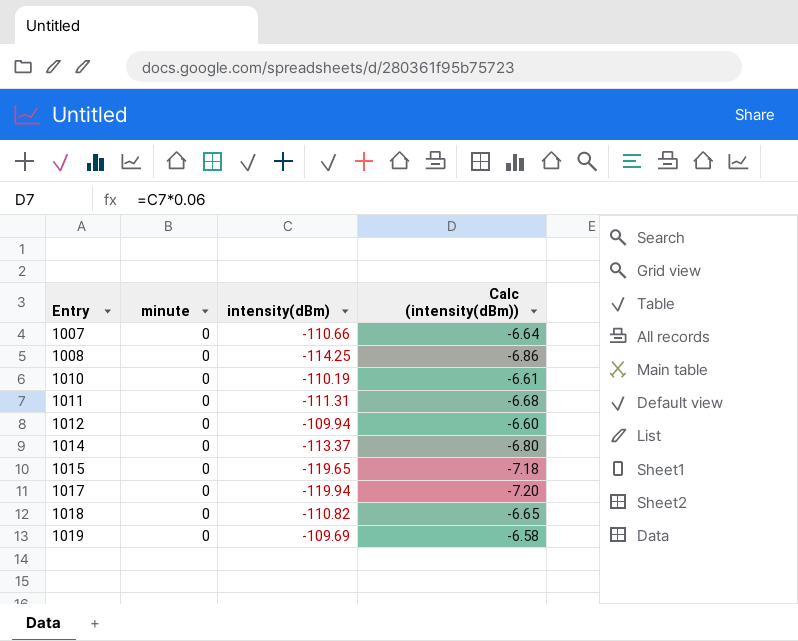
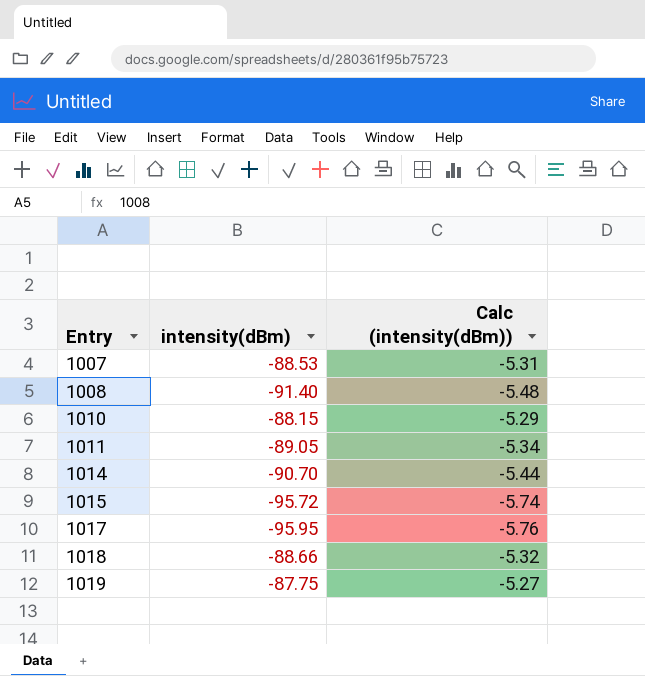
column minute | position: 2 -> none
row 1012: 0 | -109.94 | -6.60 -> none
1007 | intensity(dBm): -110.66 -> -88.53
1007 | Calc (intensity(dBm)): -6.64 -> -5.31
1008 | intensity(dBm): -114.25 -> -91.40
1008 | Calc (intensity(dBm)): -6.86 -> -5.48
1010 | intensity(dBm): -110.19 -> -88.15
1010 | Calc (intensity(dBm)): -6.61 -> -5.29
1011 | intensity(dBm): -111.31 -> -89.05
1011 | Calc (intensity(dBm)): -6.68 -> -5.34
1014 | intensity(dBm): -113.37 -> -90.70
1014 | Calc (intensity(dBm)): -6.80 -> -5.44
1015 | intensity(dBm): -119.65 -> -95.72
1015 | Calc (intensity(dBm)): -7.18 -> -5.74
1017 | intensity(dBm): -119.94 -> -95.95
1017 | Calc (intensity(dBm)): -7.20 -> -5.76
1018 | intensity(dBm): -110.82 -> -88.66
1018 | Calc (intensity(dBm)): -6.65 -> -5.32
1019 | intensity(dBm): -109.69 -> -87.75
1019 | Calc (intensity(dBm)): -6.58 -> -5.27

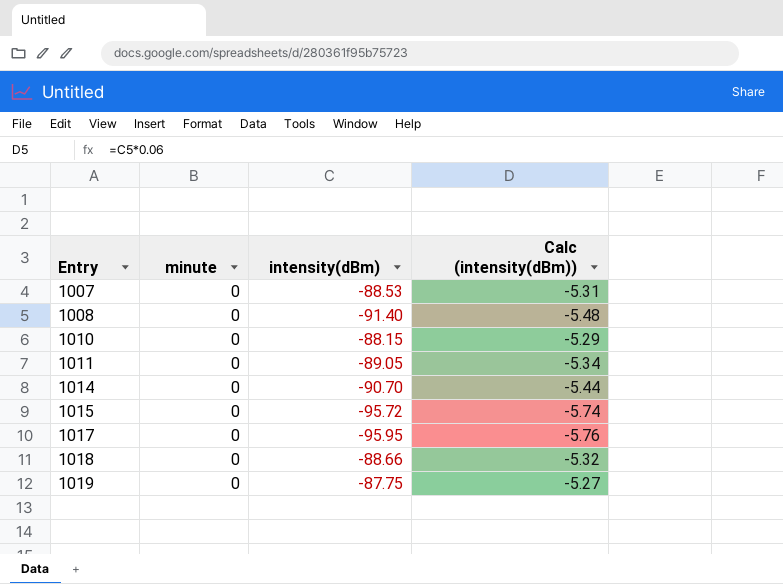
column minute | position: none -> 2

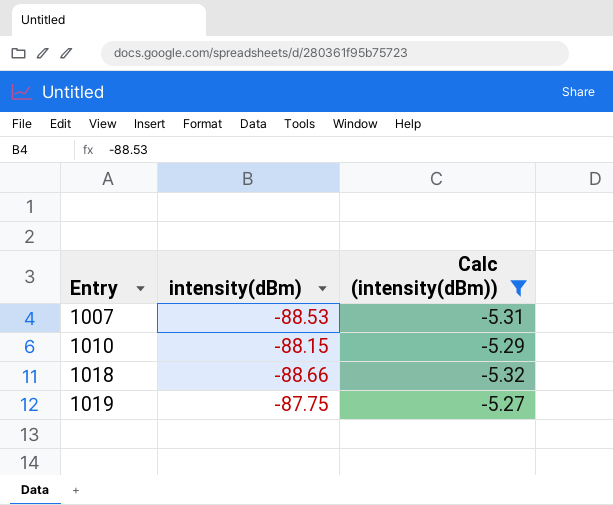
filter: none -> Calc (intensity(dBm)) >= -5.32
column minute | position: 2 -> none

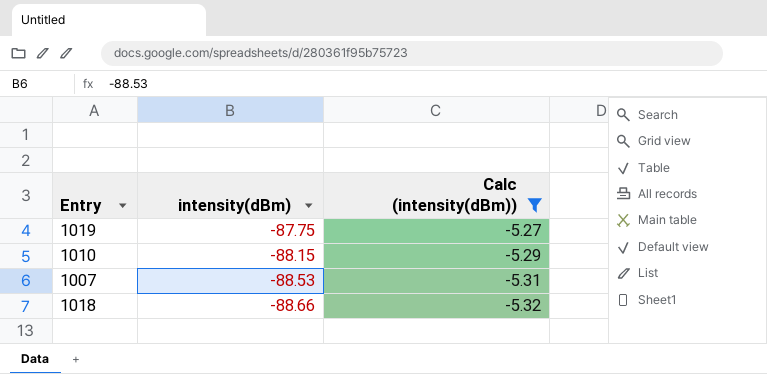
row order: Entry ascending -> intensity(dBm) descending

